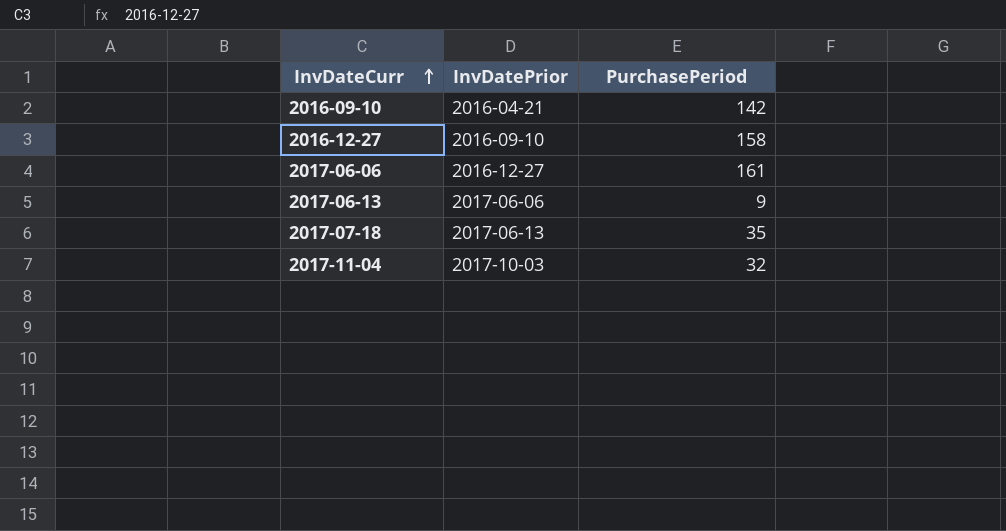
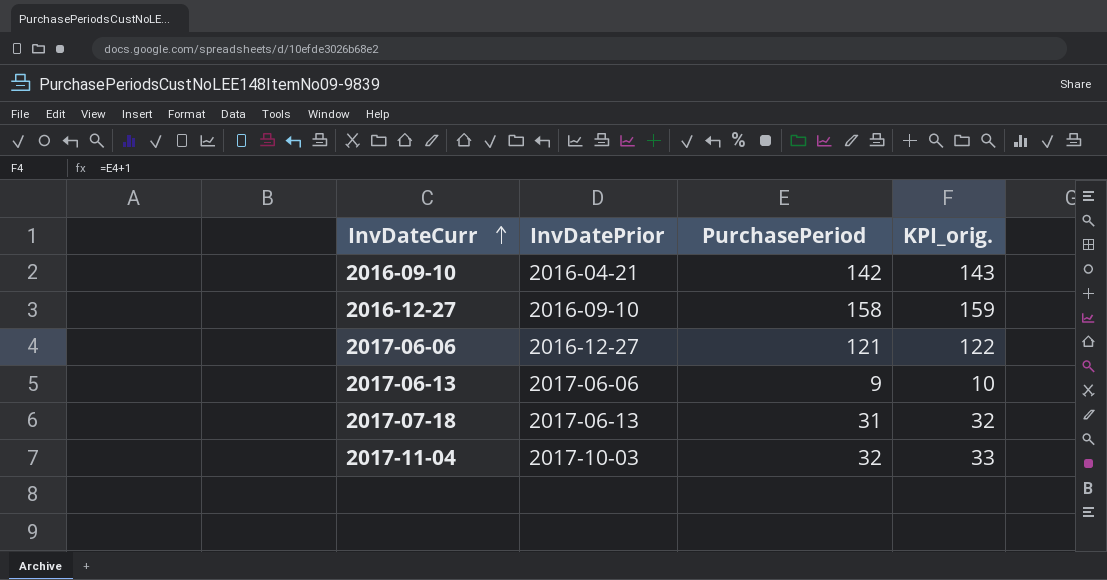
column KPI_orig. | formula: none -> [PurchasePeriod] + 1
2017-06-06 | PurchasePeriod: 161 -> 121
2017-07-18 | PurchasePeriod: 35 -> 31

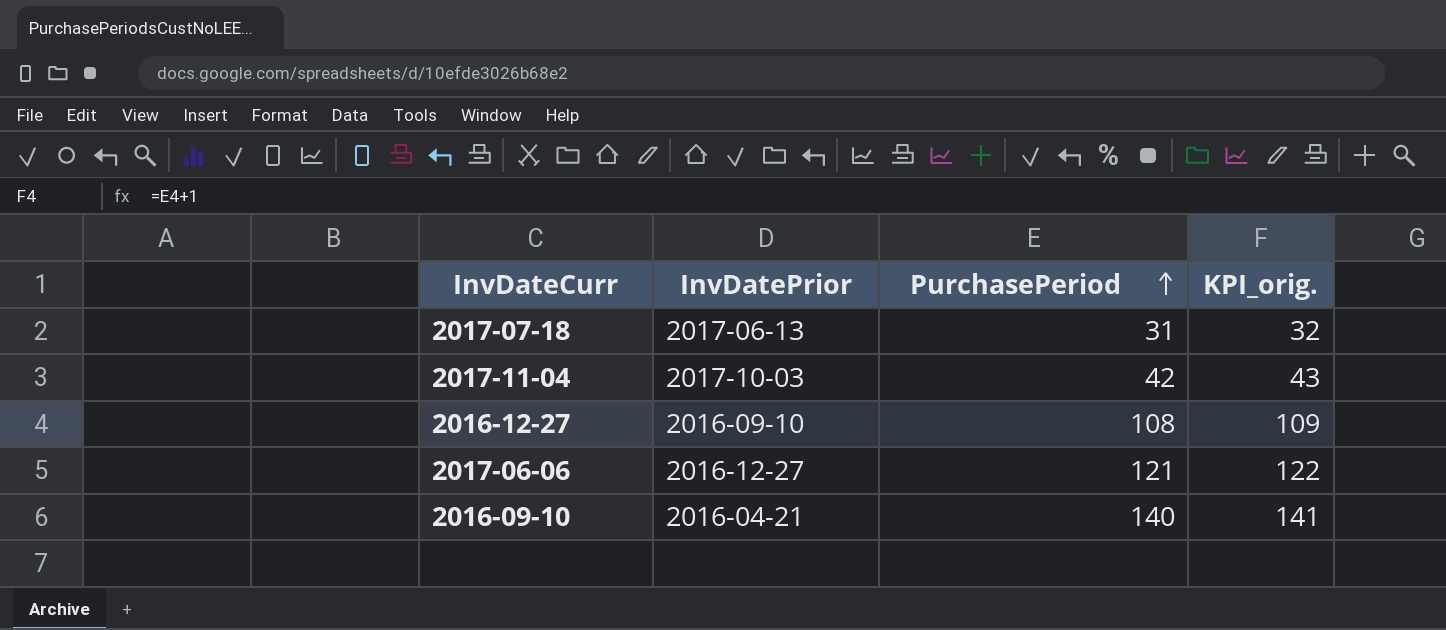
row order: InvDateCurr ascending -> PurchasePeriod ascending
row 2017-06-13: 2017-06-06 | 9 | 10 -> none
2017-11-04 | PurchasePeriod: 32 -> 42
2017-11-04 | KPI_orig.: 33 -> 43
2016-12-27 | PurchasePeriod: 158 -> 108
2016-12-27 | KPI_orig.: 159 -> 109
2016-09-10 | PurchasePeriod: 142 -> 140
2016-09-10 | KPI_orig.: 143 -> 141

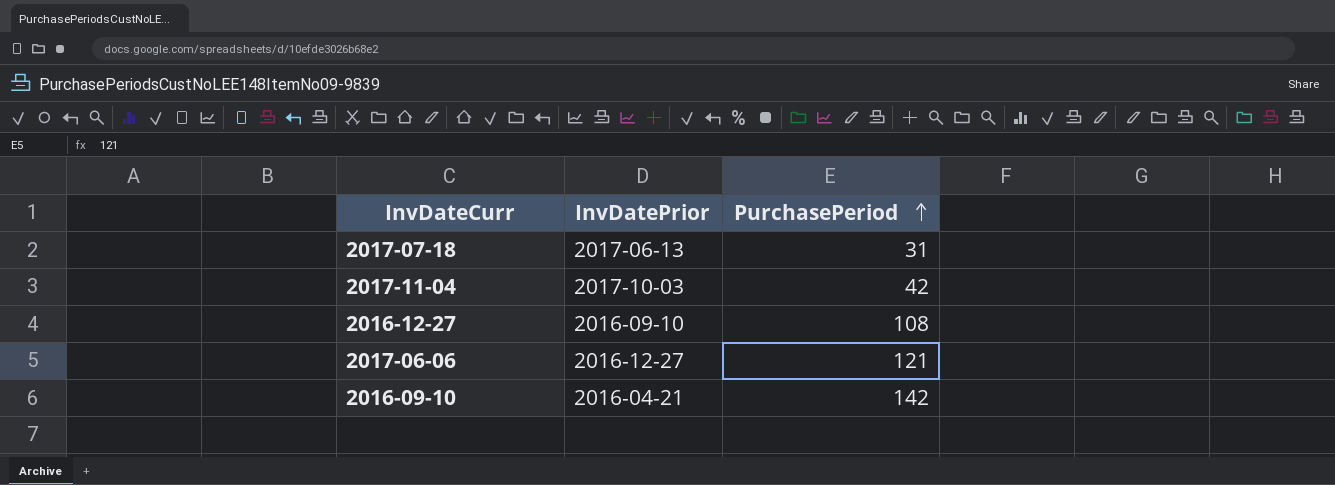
column KPI_orig. | formula: [PurchasePeriod] + 1 -> none
2016-09-10 | PurchasePeriod: 140 -> 142

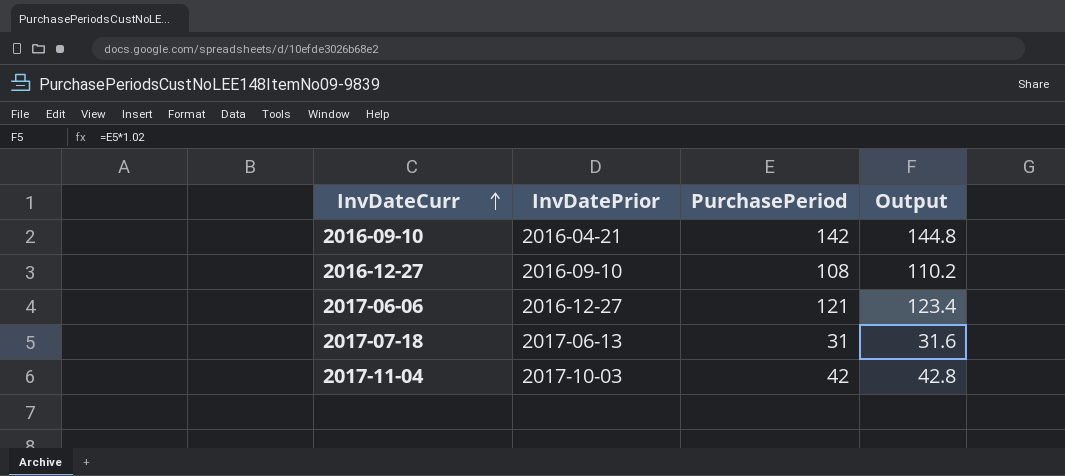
row order: PurchasePeriod ascending -> InvDateCurr ascending
column Output | formula: none -> [PurchasePeriod] * 1.02

